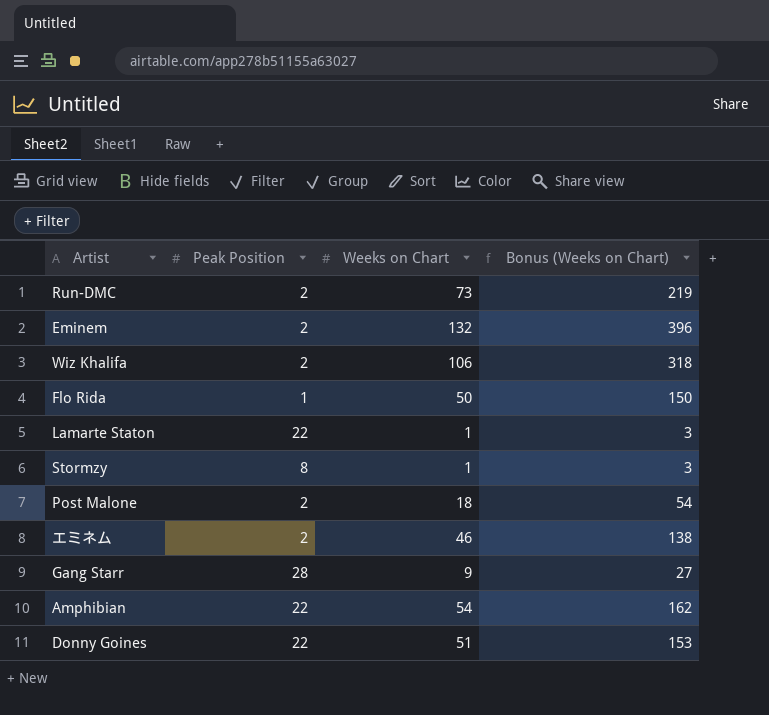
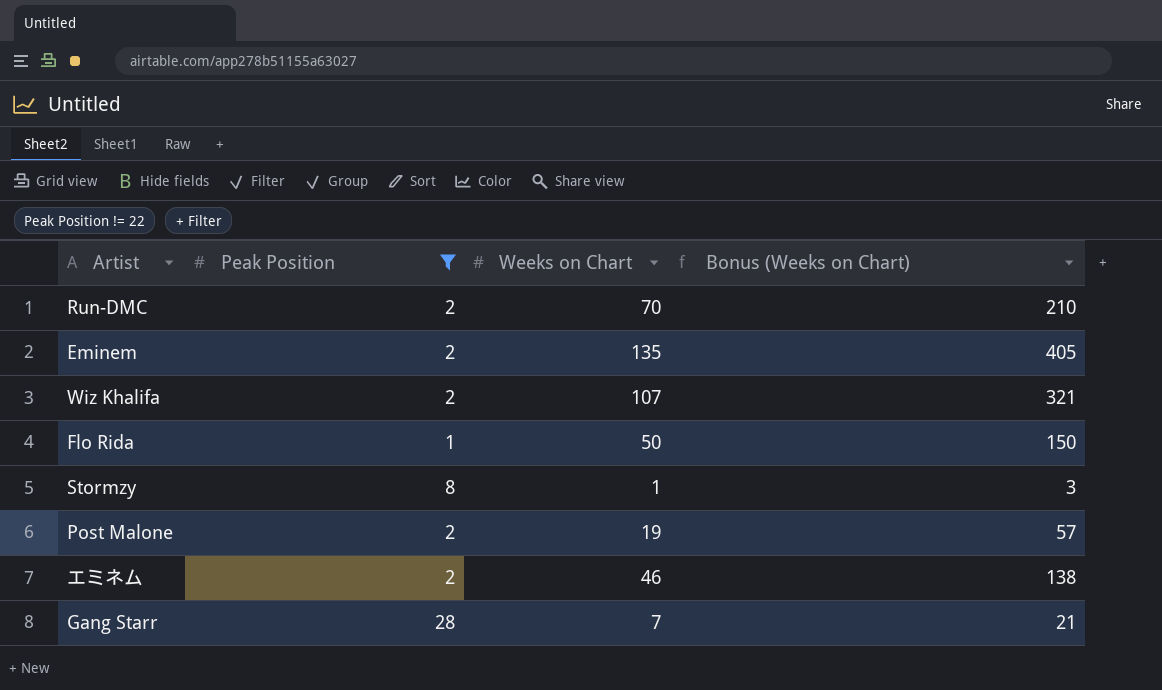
filter: none -> Peak Position != 22
Run-DMC | Weeks on Chart: 73 -> 70
Run-DMC | Bonus (Weeks on Chart): 219 -> 210
Eminem | Weeks on Chart: 132 -> 135
Eminem | Bonus (Weeks on Chart): 396 -> 405
Wiz Khalifa | Weeks on Chart: 106 -> 107
Wiz Khalifa | Bonus (Weeks on Chart): 318 -> 321
Post Malone | Weeks on Chart: 18 -> 19
Post Malone | Bonus (Weeks on Chart): 54 -> 57
Gang Starr | Weeks on Chart: 9 -> 7
Gang Starr | Bonus (Weeks on Chart): 27 -> 21

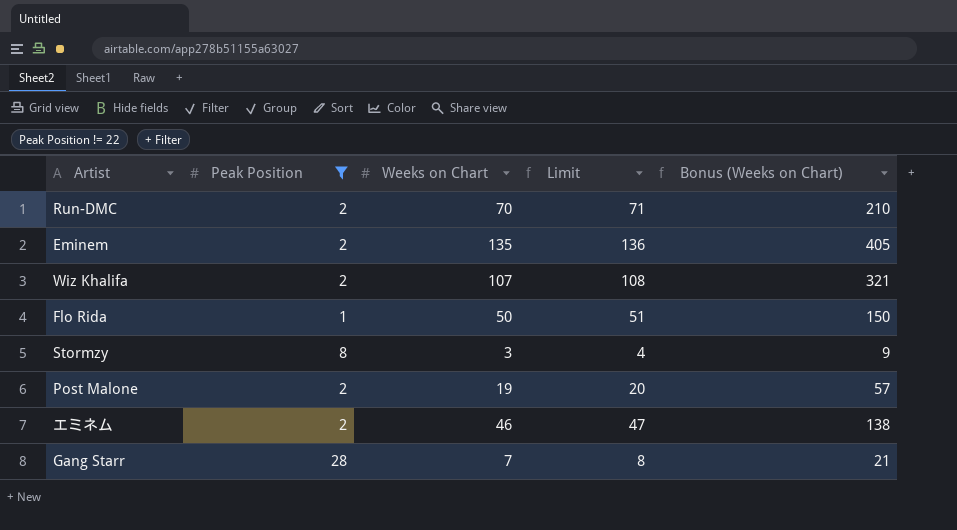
column Limit | formula: none -> [Weeks on Chart] + 1
Stormzy | Weeks on Chart: 1 -> 3
Stormzy | Bonus (Weeks on Chart): 3 -> 9

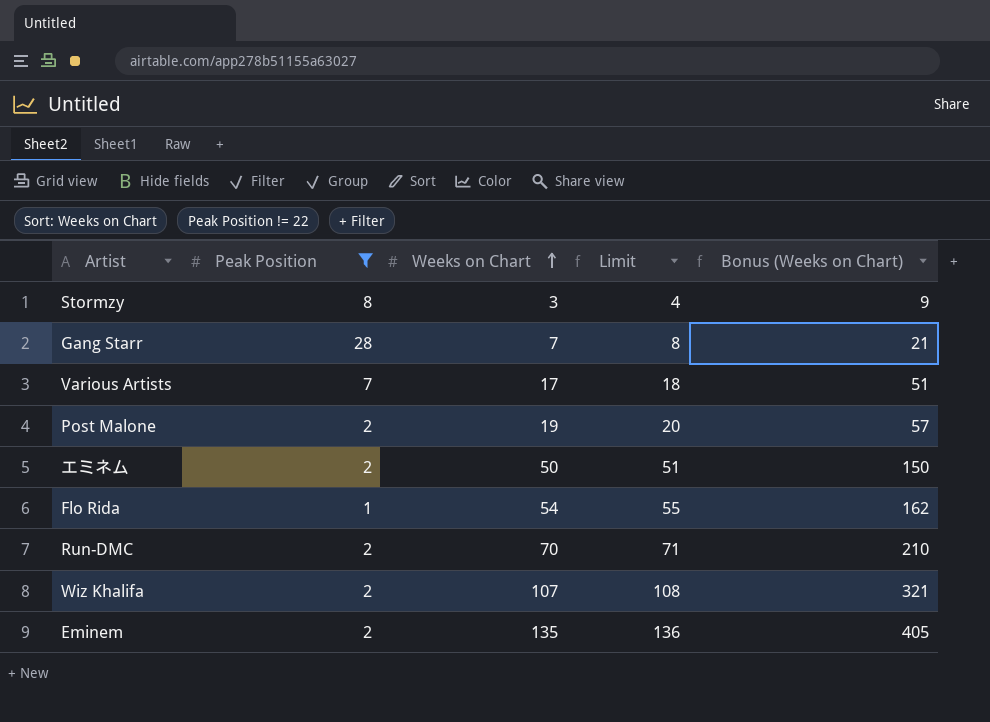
row order: none -> Weeks on Chart ascending
row Various Artists: none -> 7 | 17 | 18 | 51
エミネム | Weeks on Chart: 46 -> 50
エミネム | Limit: 47 -> 51
エミネム | Bonus (Weeks on Chart): 138 -> 150
Flo Rida | Weeks on Chart: 50 -> 54
Flo Rida | Limit: 51 -> 55
Flo Rida | Bonus (Weeks on Chart): 150 -> 162

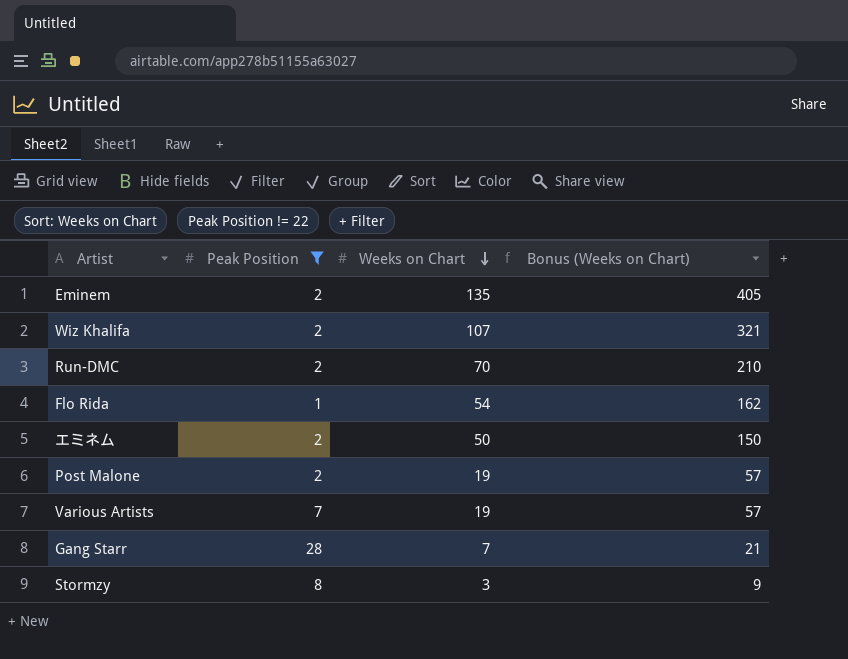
row order: Weeks on Chart ascending -> Weeks on Chart descending
column Limit | formula: [Weeks on Chart] + 1 -> none
Various Artists | Weeks on Chart: 17 -> 19
Various Artists | Bonus (Weeks on Chart): 51 -> 57

